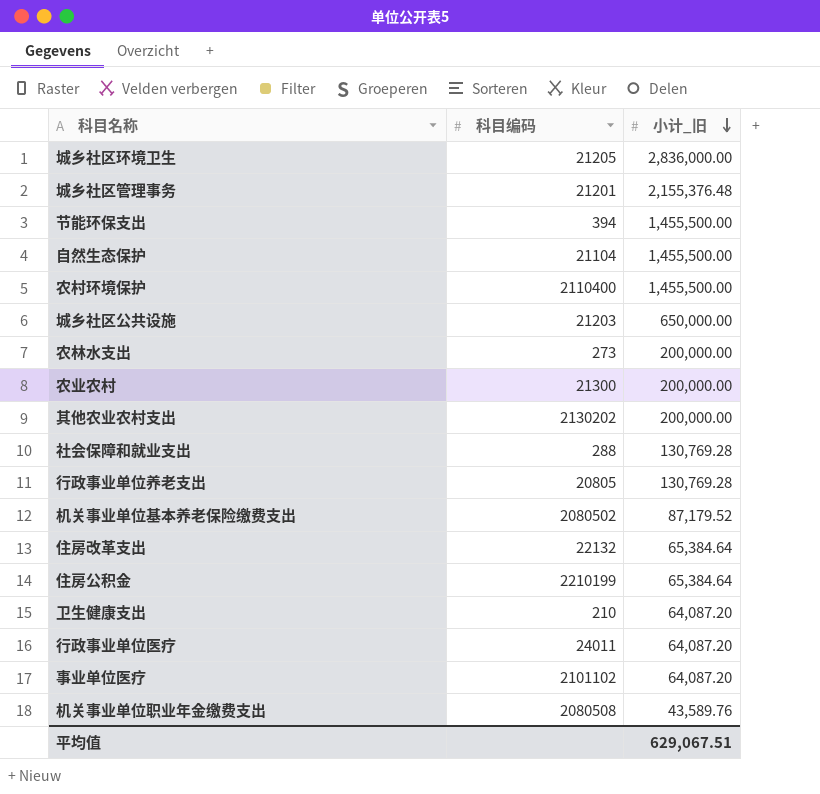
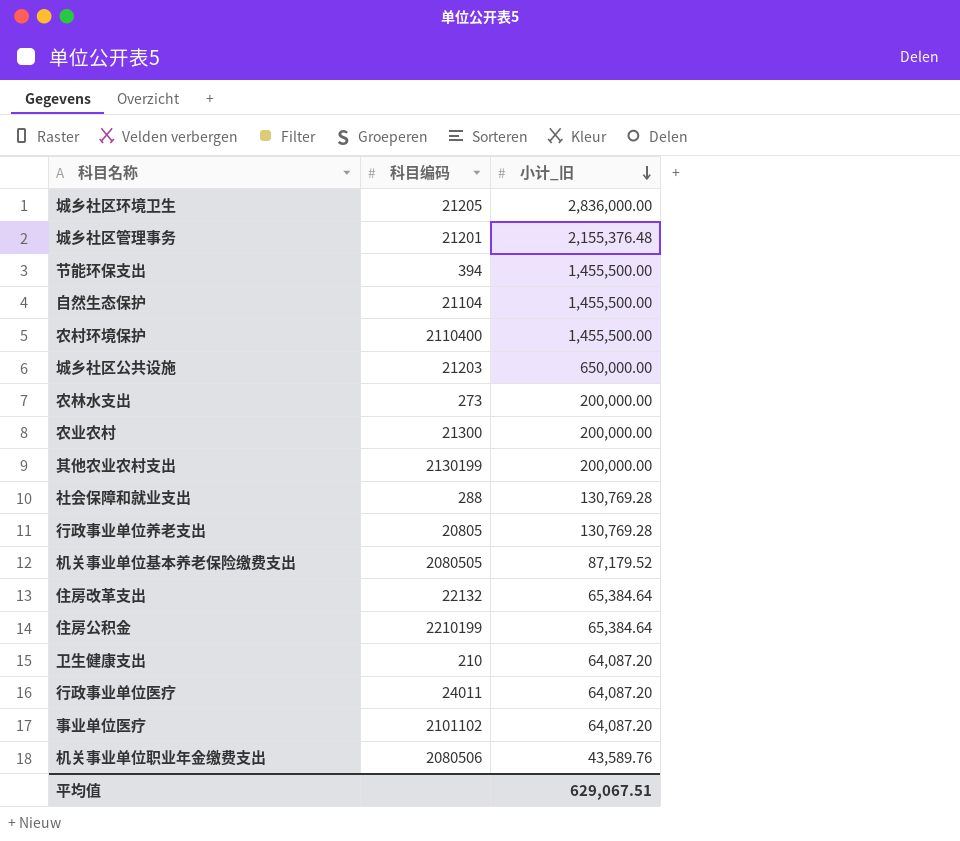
其他农业农村支出 | 科目编码: 2130202 -> 2130199
机关事业单位基本养老保险缴费支出 | 科目编码: 2080502 -> 2080505
机关事业单位职业年金缴费支出 | 科目编码: 2080508 -> 2080506

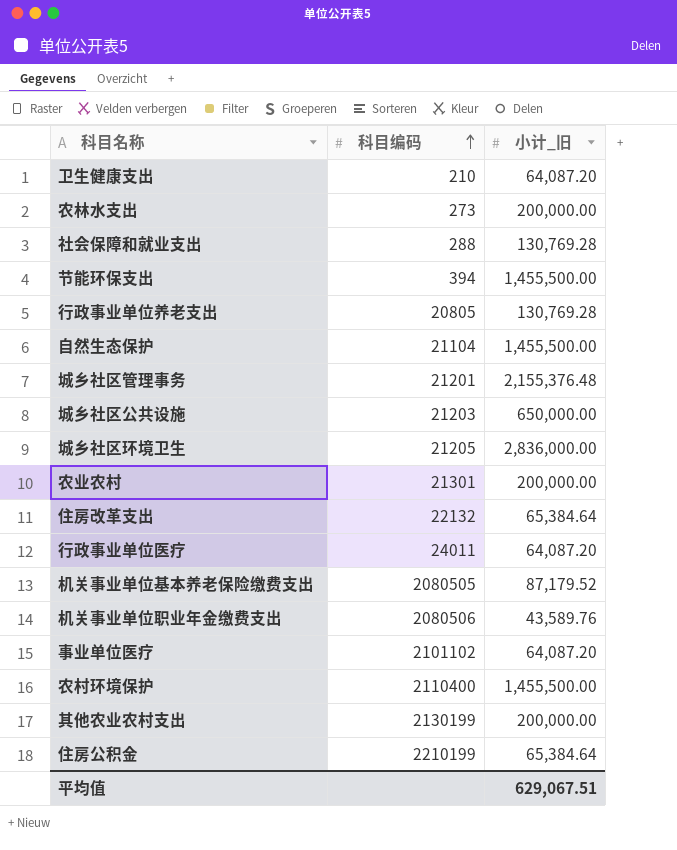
row order: 小计_旧 descending -> 科目编码 ascending
农业农村 | 科目编码: 21300 -> 21301

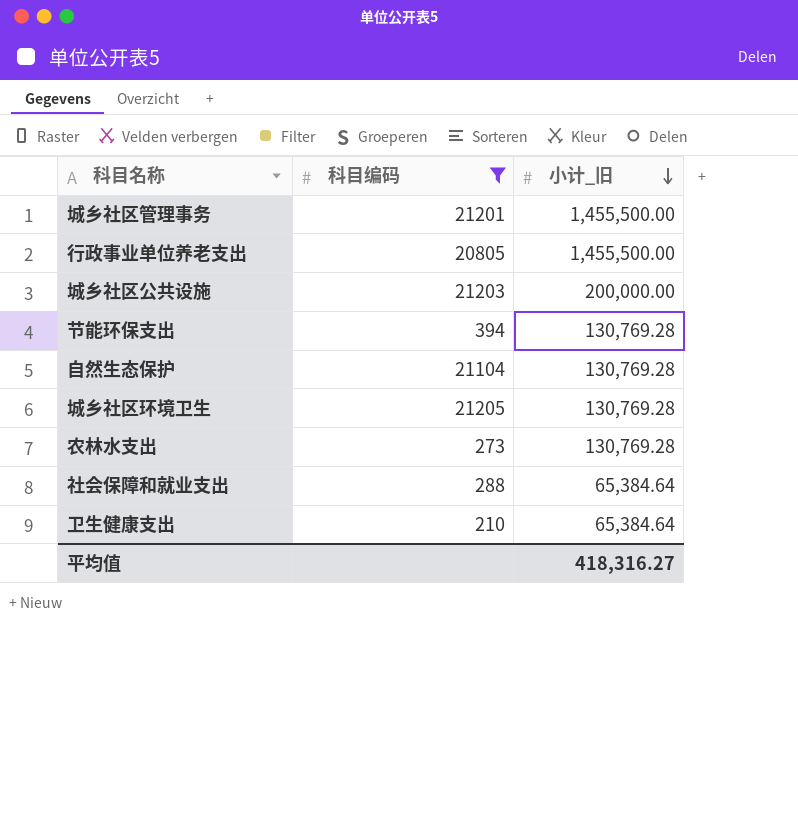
filter: none -> 科目编码 <= 21205
row order: 科目编码 ascending -> 小计_旧 descending
城乡社区管理事务 | 小计_旧: 2,155,376.48 -> 1,455,500.00
行政事业单位养老支出 | 小计_旧: 130,769.28 -> 1,455,500.00
城乡社区公共设施 | 小计_旧: 650,000.00 -> 200,000.00
节能环保支出 | 小计_旧: 1,455,500.00 -> 130,769.28
自然生态保护 | 小计_旧: 1,455,500.00 -> 130,769.28
城乡社区环境卫生 | 小计_旧: 2,836,000.00 -> 130,769.28
农林水支出 | 小计_旧: 200,000.00 -> 130,769.28
社会保障和就业支出 | 小计_旧: 130,769.28 -> 65,384.64
卫生健康支出 | 小计_旧: 64,087.20 -> 65,384.64
平均值 | 小计_旧: 629,067.51 -> 418,316.27

